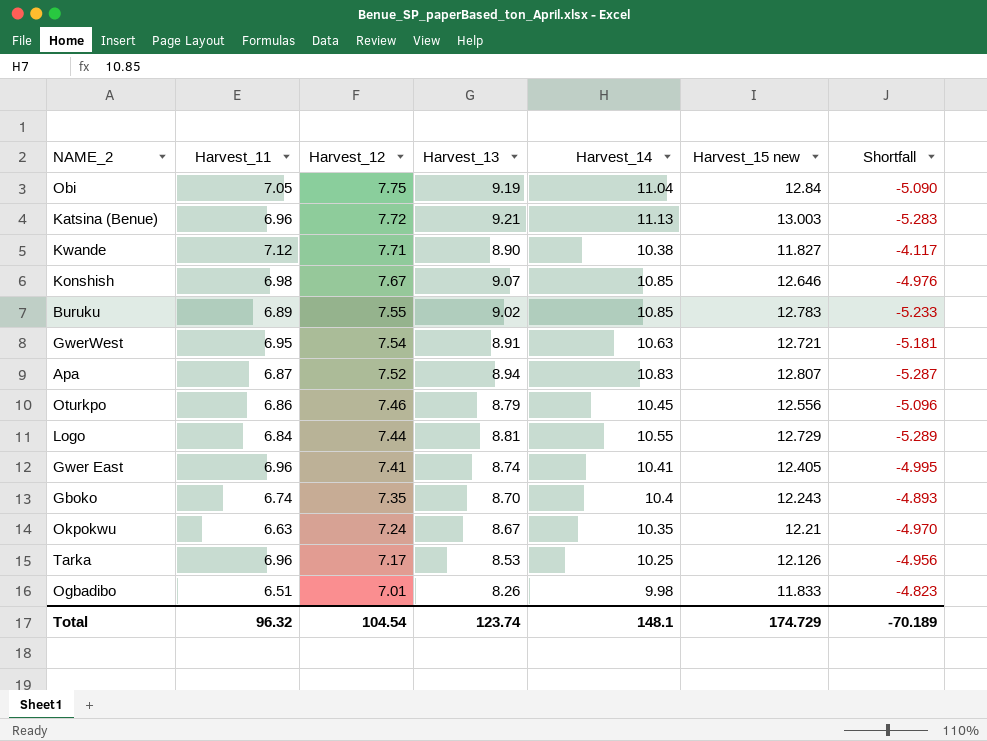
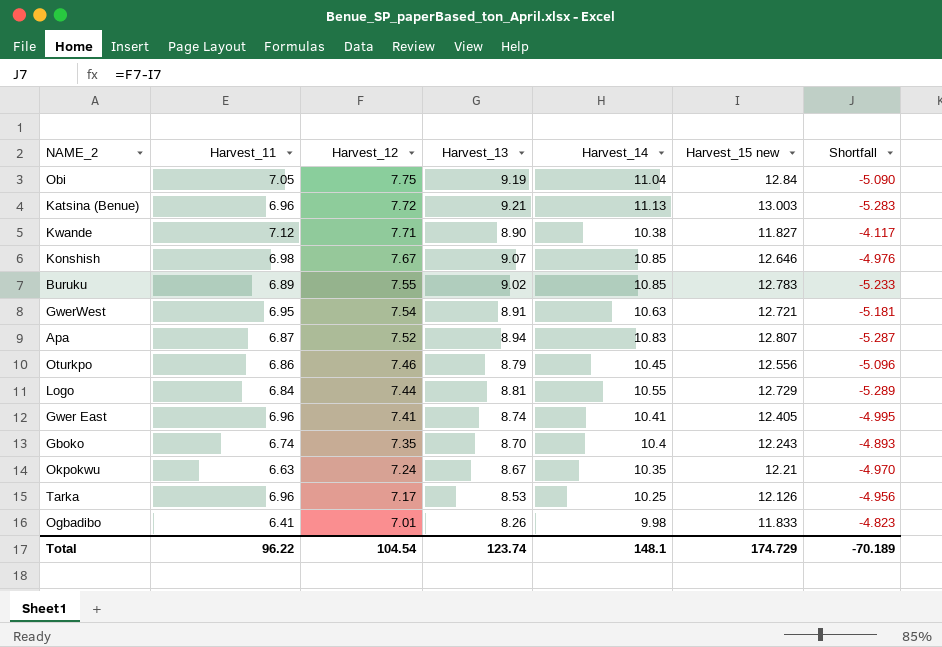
Ogbadibo | Harvest_11: 6.51 -> 6.41
Total | Harvest_11: 96.32 -> 96.22

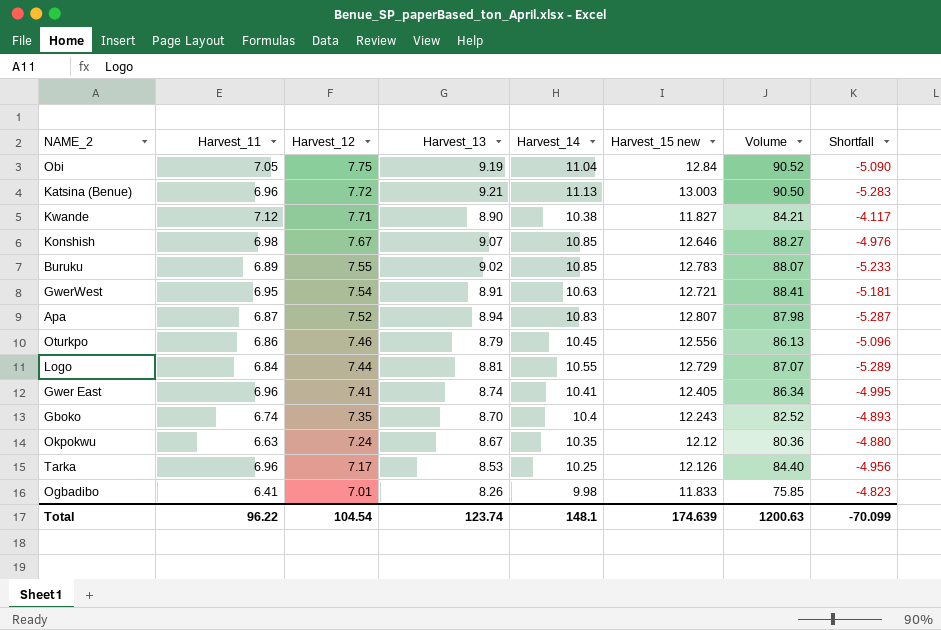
column Volume | formula: none -> [Harvest_11] * [Harvest_15 new]
Okpokwu | Harvest_15 new: 12.21 -> 12.12
Okpokwu | Shortfall: -4.970 -> -4.880
Total | Harvest_15 new: 174.729 -> 174.639
Total | Shortfall: -70.189 -> -70.099

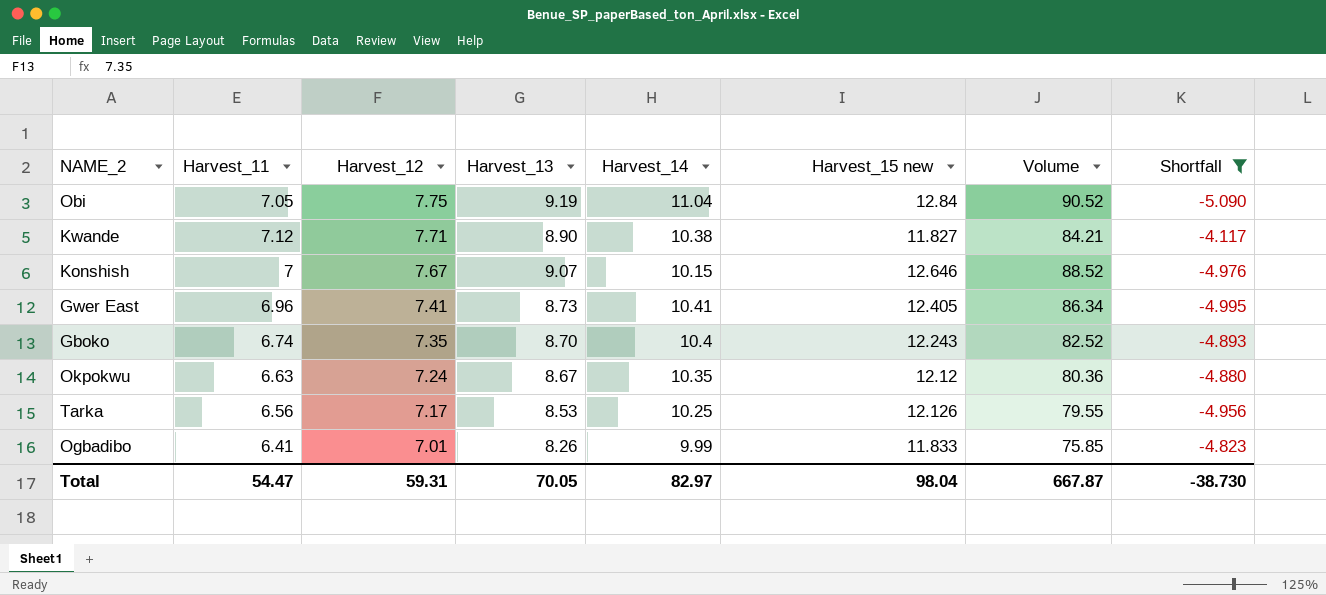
filter: none -> Shortfall >= -5.090
Konshish | Harvest_11: 6.98 -> 7
Konshish | Harvest_14: 10.85 -> 10.15
Konshish | Volume: 88.27 -> 88.52
Gwer East | Harvest_13: 8.74 -> 8.73
Tarka | Harvest_11: 6.96 -> 6.56
Tarka | Volume: 84.40 -> 79.55
Ogbadibo | Harvest_14: 9.98 -> 9.99
Total | Harvest_11: 96.22 -> 54.47
Total | Harvest_12: 104.54 -> 59.31
Total | Harvest_13: 123.74 -> 70.05
Total | Harvest_14: 148.1 -> 82.97
Total | Harvest_15 new: 174.639 -> 98.04
Total | Volume: 1200.63 -> 667.87
Total | Shortfall: -70.099 -> -38.730

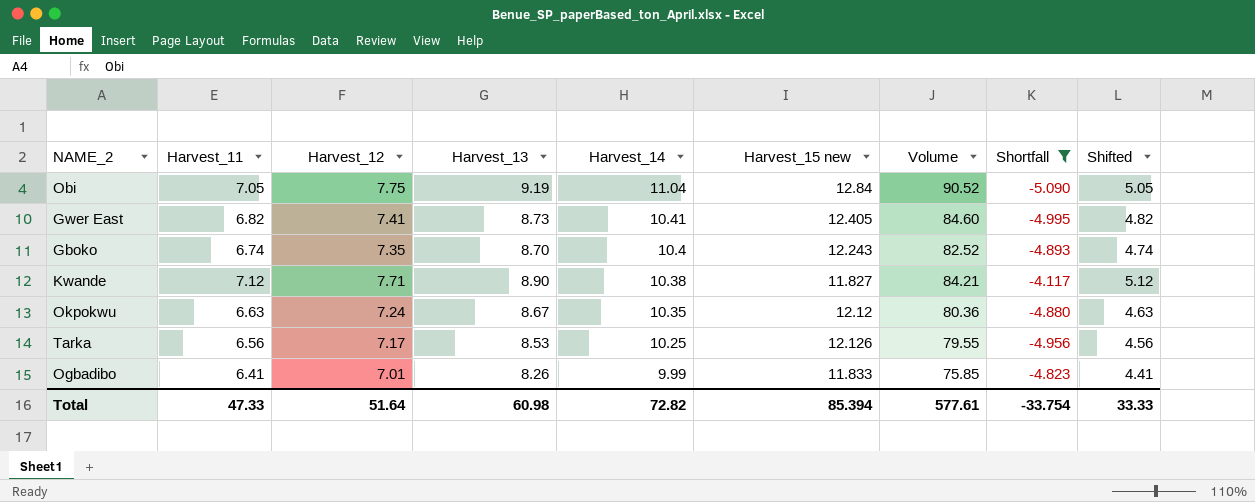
row order: Harvest_12 descending -> Harvest_14 descending
column Shifted | formula: none -> [Harvest_11] - 2
row Konshish: 7 | 7.67 | 9.07 | 10.15 | 12.646 | 88.52 | -4.976 -> none
Gwer East | Harvest_11: 6.96 -> 6.82
Gwer East | Volume: 86.34 -> 84.60
Total | Harvest_11: 54.47 -> 47.33
Total | Harvest_12: 59.31 -> 51.64
Total | Harvest_13: 70.05 -> 60.98
Total | Harvest_14: 82.97 -> 72.82
Total | Harvest_15 new: 98.04 -> 85.394
Total | Volume: 667.87 -> 577.61
Total | Shortfall: -38.730 -> -33.754

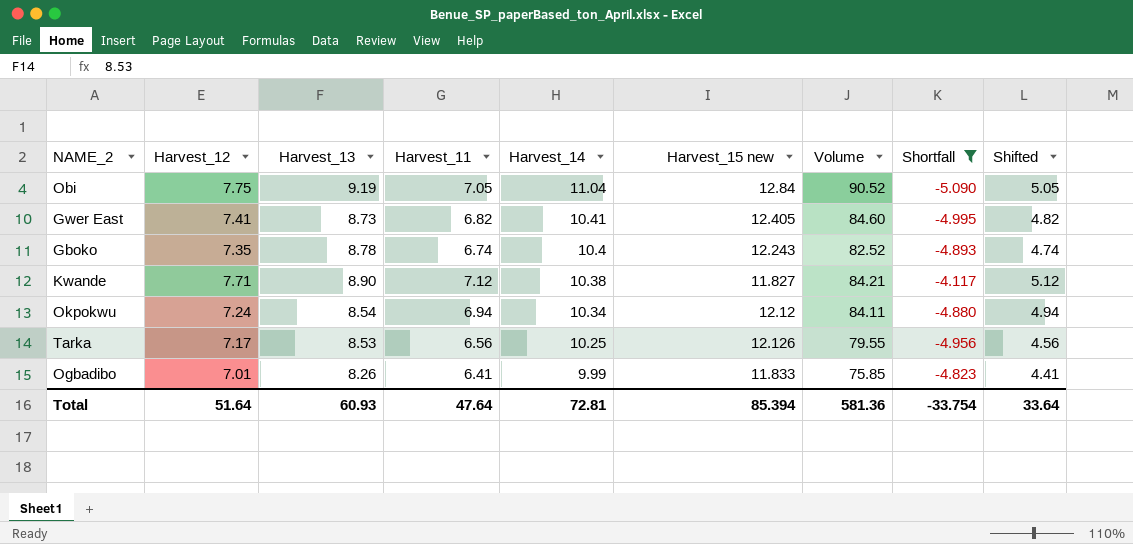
column Harvest_11 | position: 2 -> 4
Gboko | Harvest_13: 8.70 -> 8.78
Okpokwu | Harvest_13: 8.67 -> 8.54
Okpokwu | Harvest_11: 6.63 -> 6.94
Okpokwu | Harvest_14: 10.35 -> 10.34
Okpokwu | Volume: 80.36 -> 84.11
Okpokwu | Shifted: 4.63 -> 4.94
Total | Harvest_13: 60.98 -> 60.93
Total | Harvest_11: 47.33 -> 47.64
Total | Harvest_14: 72.82 -> 72.81
Total | Volume: 577.61 -> 581.36
Total | Shifted: 33.33 -> 33.64

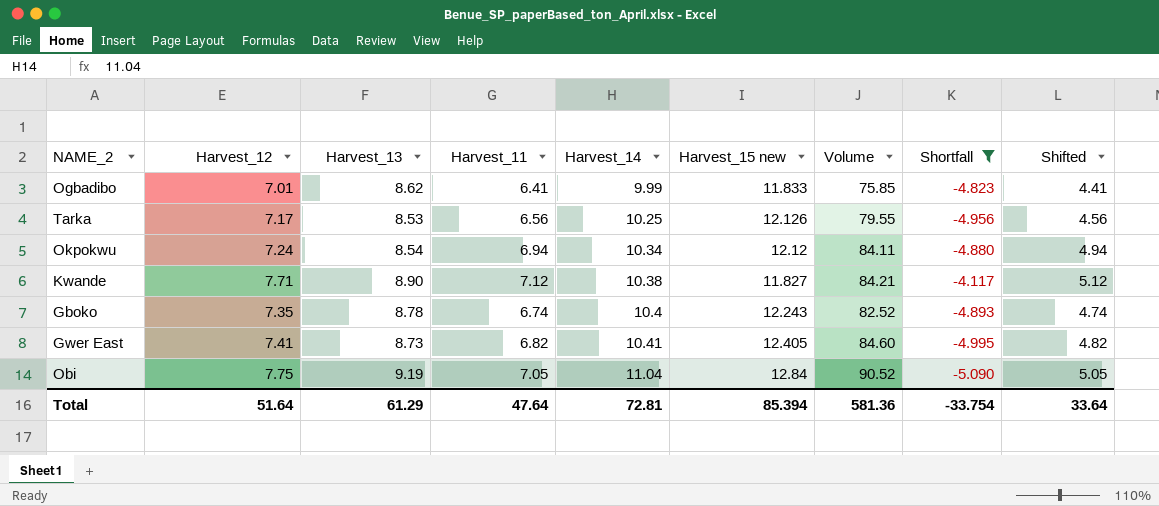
row order: Harvest_14 descending -> Harvest_14 ascending
Ogbadibo | Harvest_13: 8.26 -> 8.62
Total | Harvest_13: 60.93 -> 61.29

